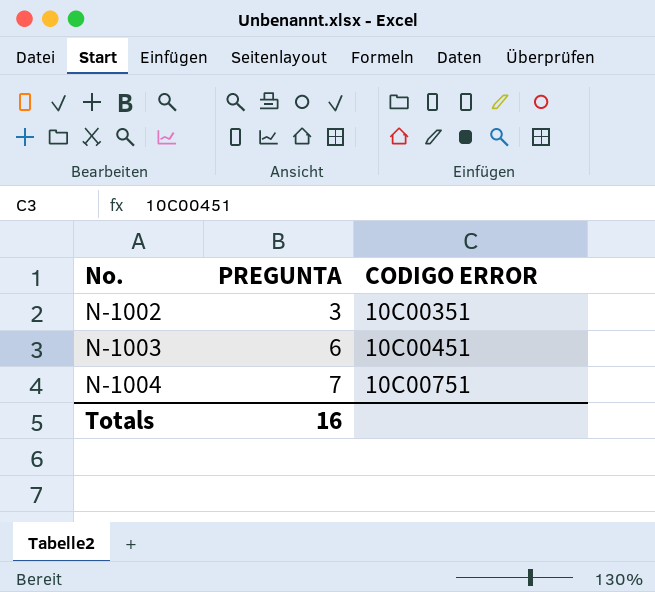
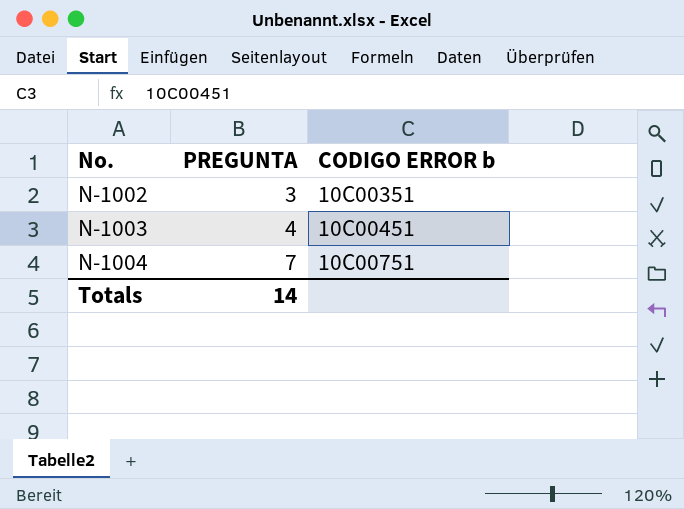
column name: CODIGO ERROR -> CODIGO ERROR b
N-1003 | PREGUNTA: 6 -> 4
Totals | PREGUNTA: 16 -> 14

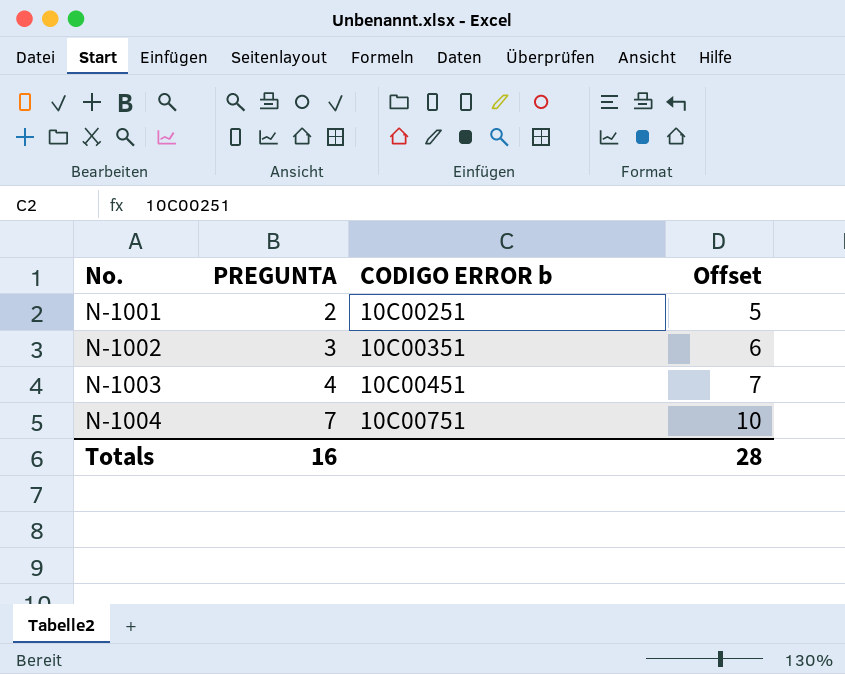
column Offset | formula: none -> [PREGUNTA] + 3
row N-1001: none -> 2 | 10C00251 | 5
Totals | PREGUNTA: 14 -> 16

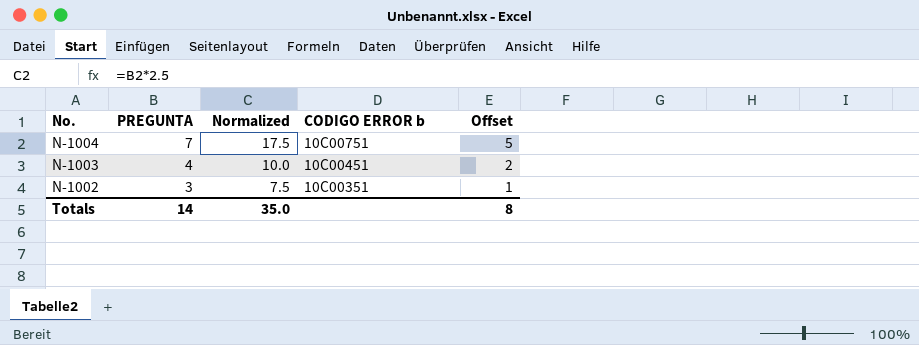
row order: No. ascending -> No. descending
column Normalized | formula: none -> [PREGUNTA] * 2.5
column Offset | formula: [PREGUNTA] + 3 -> [PREGUNTA] - 2
row N-1001: 2 | 10C00251 | 5 -> none
Totals | PREGUNTA: 16 -> 14
Totals | Offset: 28 -> 8

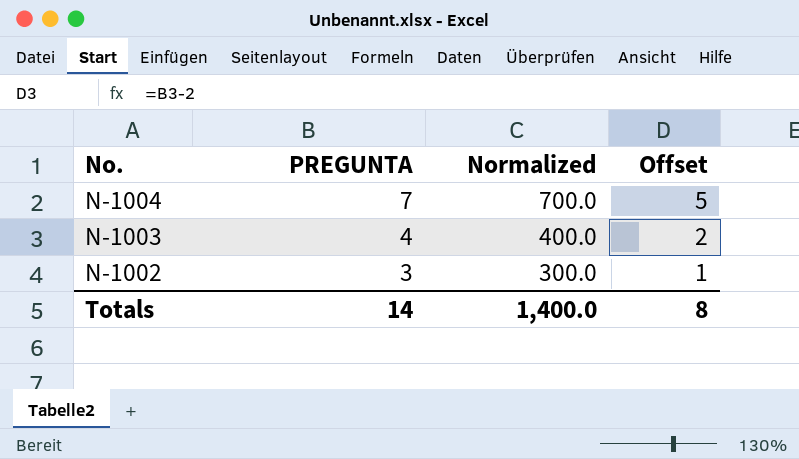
column CODIGO ERROR b | position: 4 -> none
column Normalized | formula: [PREGUNTA] * 2.5 -> [PREGUNTA] * 100
Totals | Normalized: 35.0 -> 1,400.0

